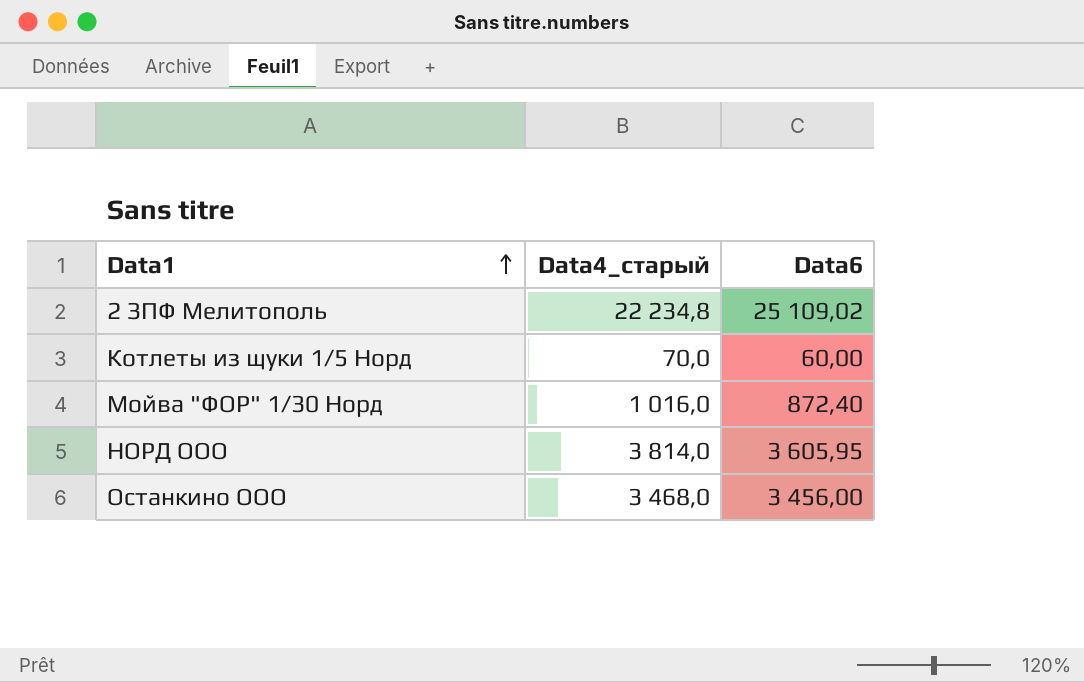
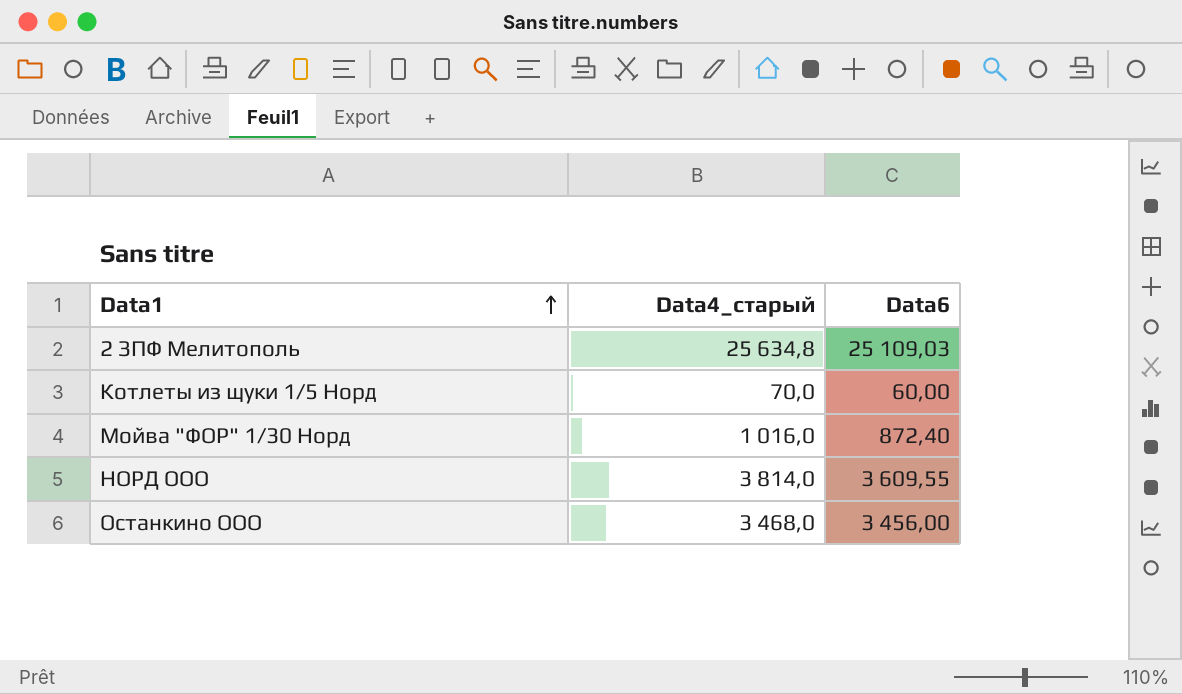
2 ЗПФ Мелитополь | Data4_старый: 22 234,8 -> 25 634,8
2 ЗПФ Мелитополь | Data6: 25 109,02 -> 25 109,03
НОРД ООО | Data6: 3 605,95 -> 3 609,55

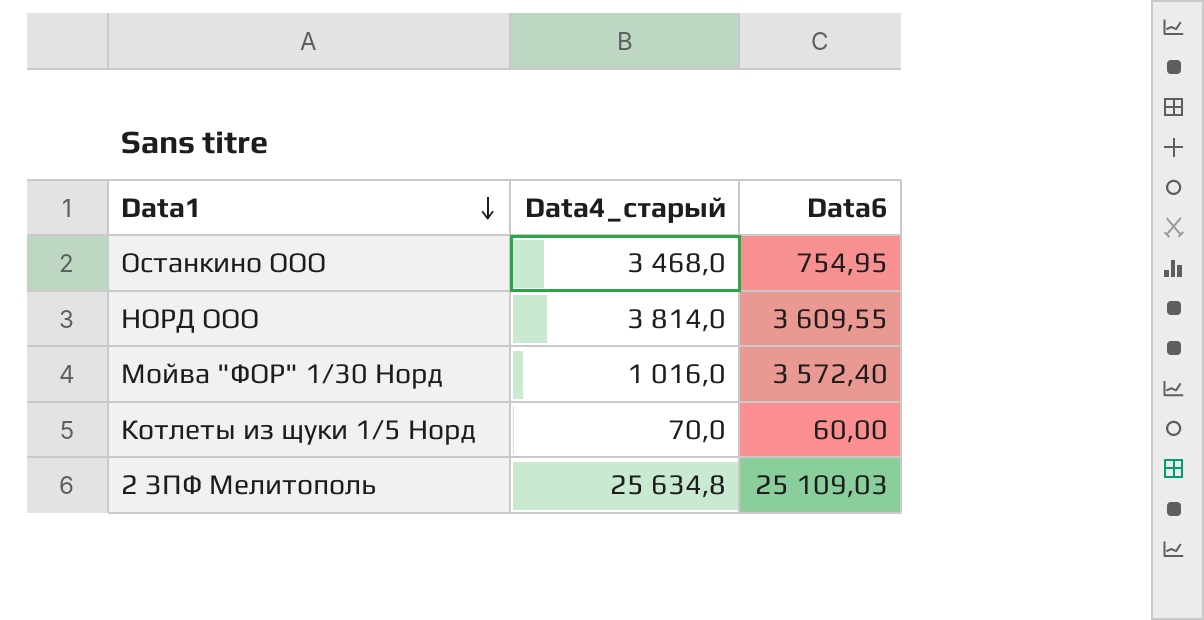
row order: Data1 ascending -> Data1 descending
Останкино ООО | Data6: 3 456,00 -> 754,95
Мойва "ФОР" 1/30 Норд | Data6: 872,40 -> 3 572,40

